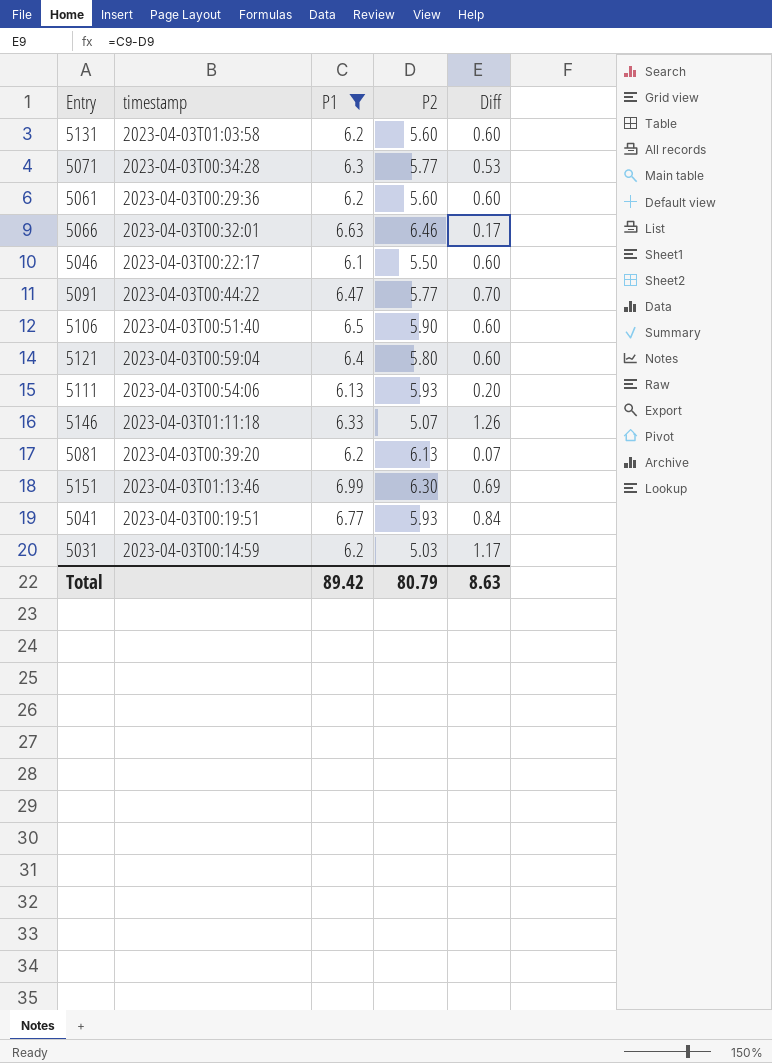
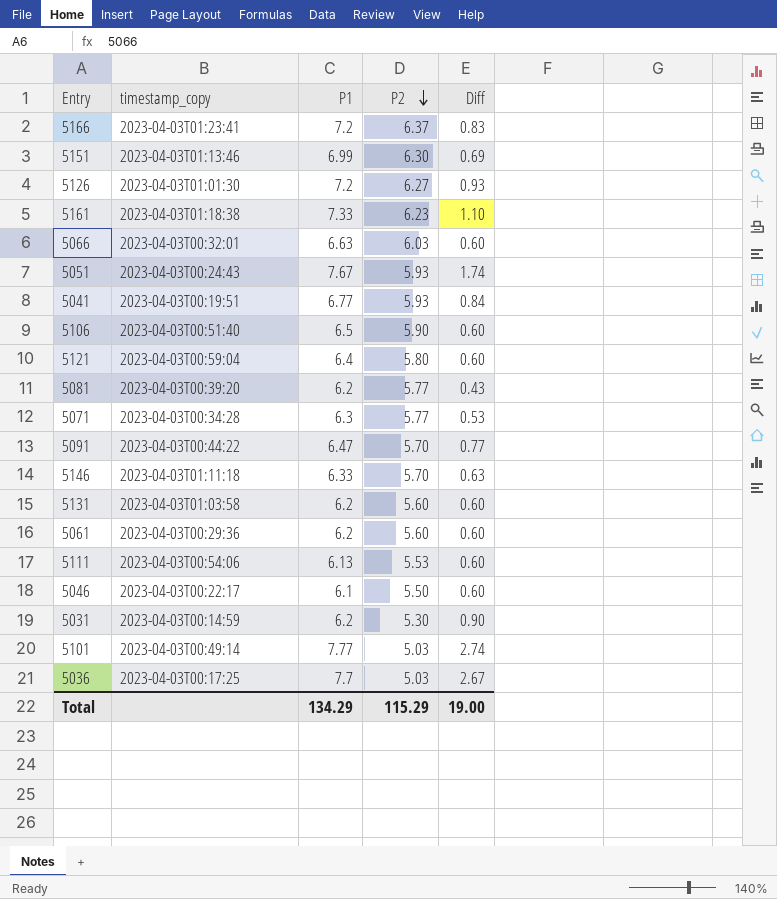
filter: P1 <= 6.99 -> none
row order: none -> P2 descending
column name: timestamp -> timestamp_copy
5066 | P2: 6.46 -> 6.03
5066 | Diff: 0.17 -> 0.60
5081 | P2: 6.13 -> 5.77
5081 | Diff: 0.07 -> 0.43
5091 | P2: 5.77 -> 5.70
5091 | Diff: 0.70 -> 0.77
5146 | P2: 5.07 -> 5.70
5146 | Diff: 1.26 -> 0.63
5111 | P2: 5.93 -> 5.53
5111 | Diff: 0.20 -> 0.60
5031 | P2: 5.03 -> 5.30
5031 | Diff: 1.17 -> 0.90
Total | P1: 89.42 -> 134.29
Total | P2: 80.79 -> 115.29
Total | Diff: 8.63 -> 19.00

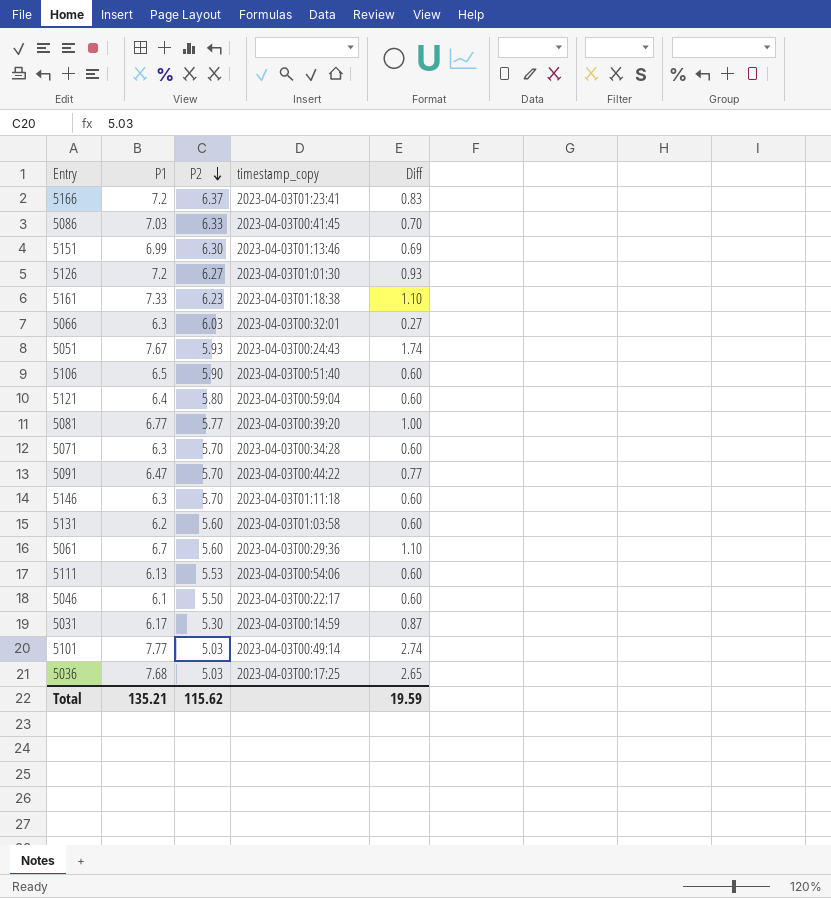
column timestamp_copy | position: 2 -> 4
row 5041: 2023-04-03T00:19:51 | 6.77 | 5.93 | 0.84 -> none
row 5086: none -> 7.03 | 6.33 | 2023-04-03T00:41:45 | 0.70
5066 | P1: 6.63 -> 6.3
5066 | Diff: 0.60 -> 0.27
5081 | P1: 6.2 -> 6.77
5081 | Diff: 0.43 -> 1.00
5071 | P2: 5.77 -> 5.70
5071 | Diff: 0.53 -> 0.60
5146 | P1: 6.33 -> 6.3
5146 | Diff: 0.63 -> 0.60
5061 | P1: 6.2 -> 6.7
5061 | Diff: 0.60 -> 1.10
5031 | P1: 6.2 -> 6.17
5031 | Diff: 0.90 -> 0.87
5036 | P1: 7.7 -> 7.68
5036 | Diff: 2.67 -> 2.65
Total | P1: 134.29 -> 135.21
Total | P2: 115.29 -> 115.62
Total | Diff: 19.00 -> 19.59

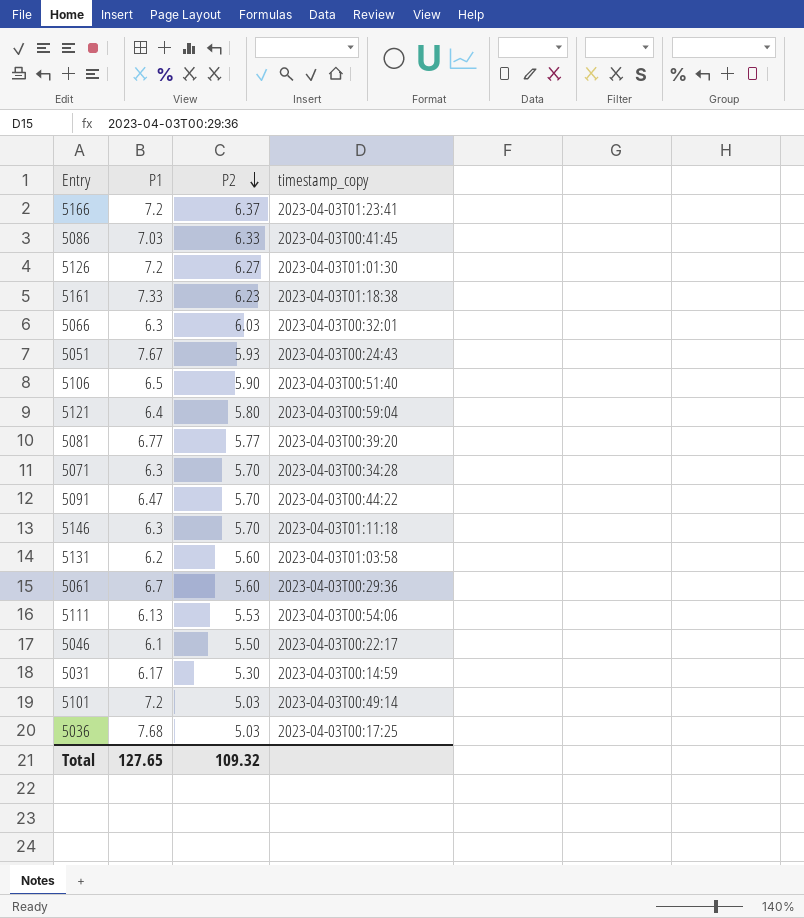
column Diff | formula: [P1] - [P2] -> none
row 5151: 6.99 | 6.30 | 2023-04-03T01:13:46 | 0.69 -> none
5101 | P1: 7.77 -> 7.2
Total | P1: 135.21 -> 127.65
Total | P2: 115.62 -> 109.32

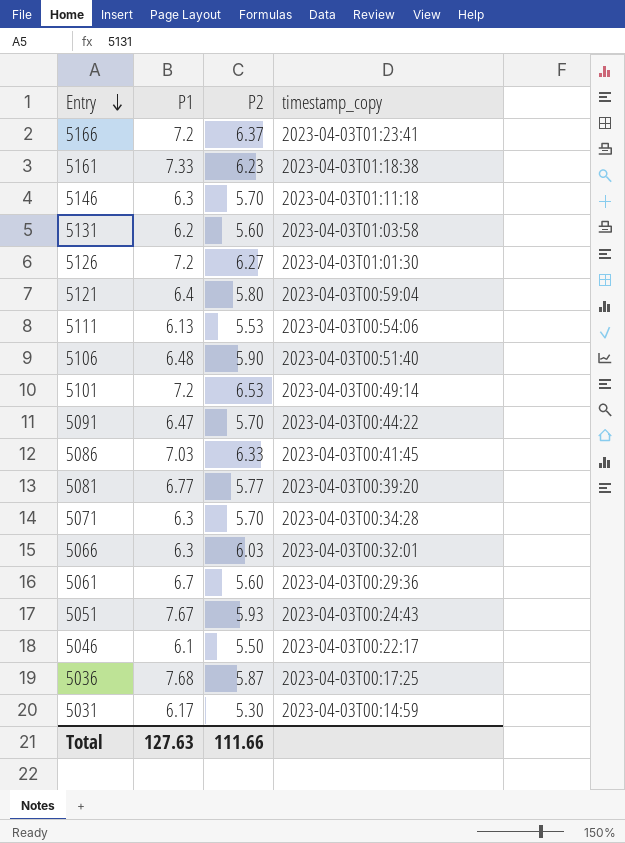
row order: P2 descending -> Entry descending
5106 | P1: 6.5 -> 6.48
5101 | P2: 5.03 -> 6.53
5036 | P2: 5.03 -> 5.87
Total | P1: 127.65 -> 127.63
Total | P2: 109.32 -> 111.66

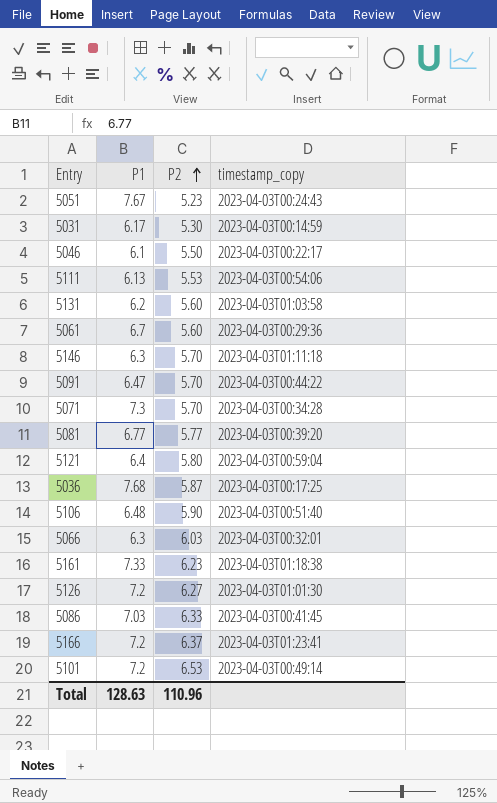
row order: Entry descending -> P2 ascending
5051 | P2: 5.93 -> 5.23
5071 | P1: 6.3 -> 7.3
Total | P1: 127.63 -> 128.63
Total | P2: 111.66 -> 110.96

